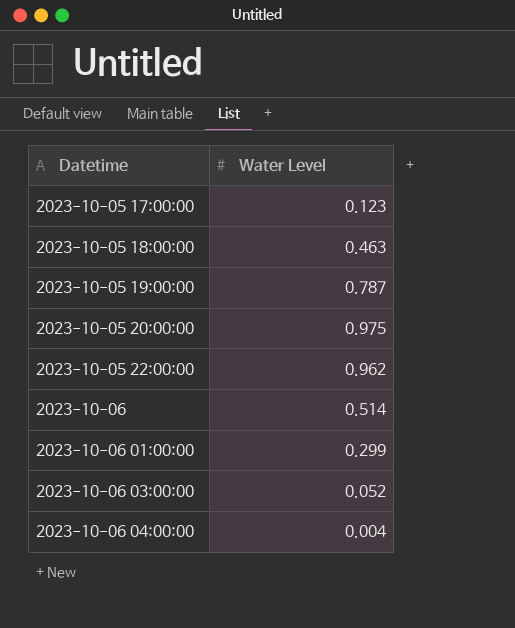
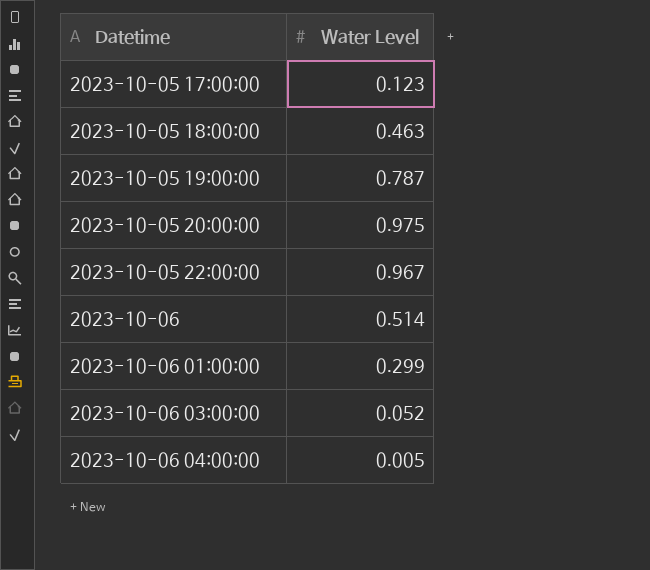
2023-10-05 22:00:00 | Water Level: 0.962 -> 0.967
2023-10-06 04:00:00 | Water Level: 0.004 -> 0.005

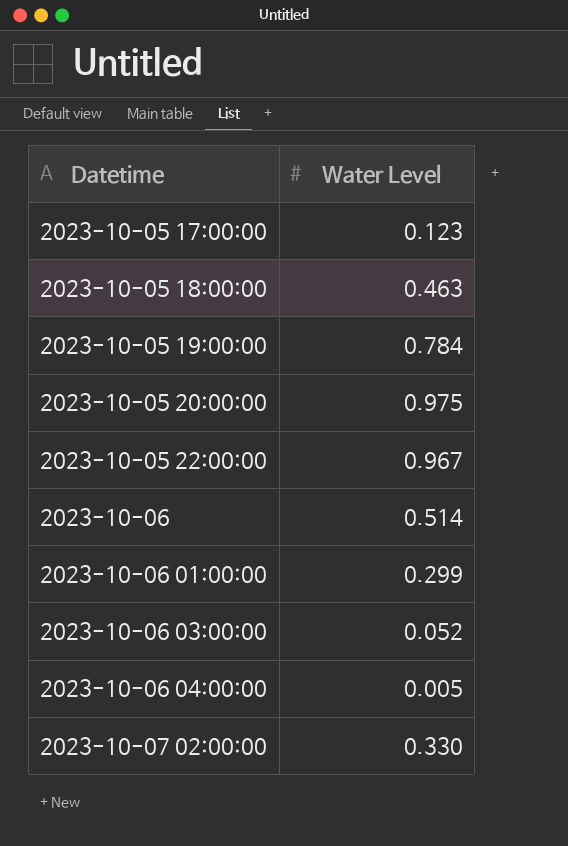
2023-10-05 19:00:00 | Water Level: 0.787 -> 0.784
row 2023-10-07 02:00:00: none -> 0.330

